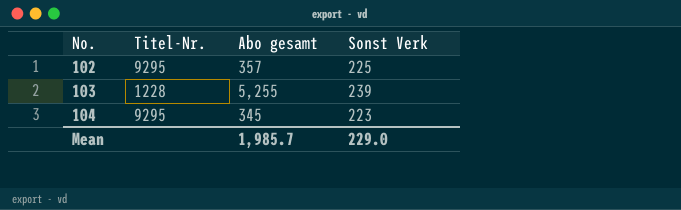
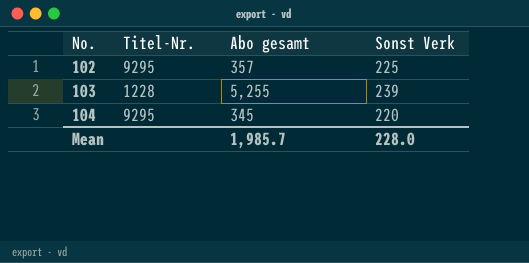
104 | Sonst Verk: 223 -> 220
Mean | Sonst Verk: 229.0 -> 228.0

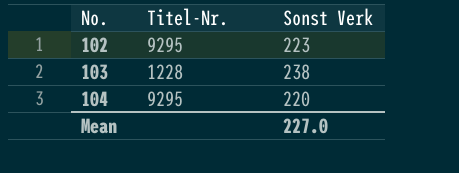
column Abo gesamt | position: 3 -> none
102 | Sonst Verk: 225 -> 223
103 | Sonst Verk: 239 -> 238
Mean | Sonst Verk: 228.0 -> 227.0

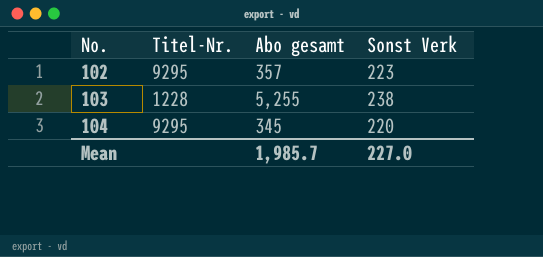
column Abo gesamt | position: none -> 3

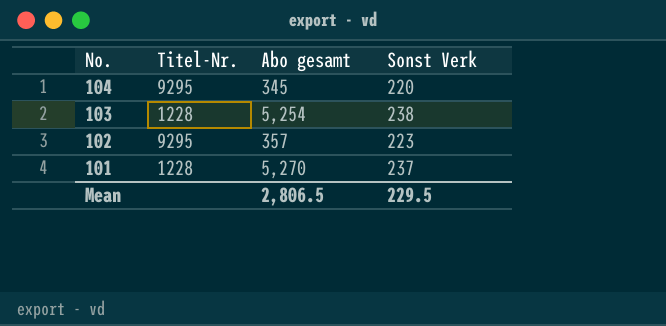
row order: No. ascending -> No. descending
103 | Abo gesamt: 5,255 -> 5,254
row 101: none -> 1228 | 5,270 | 237
Mean | Abo gesamt: 1,985.7 -> 2,806.5
Mean | Sonst Verk: 227.0 -> 229.5

